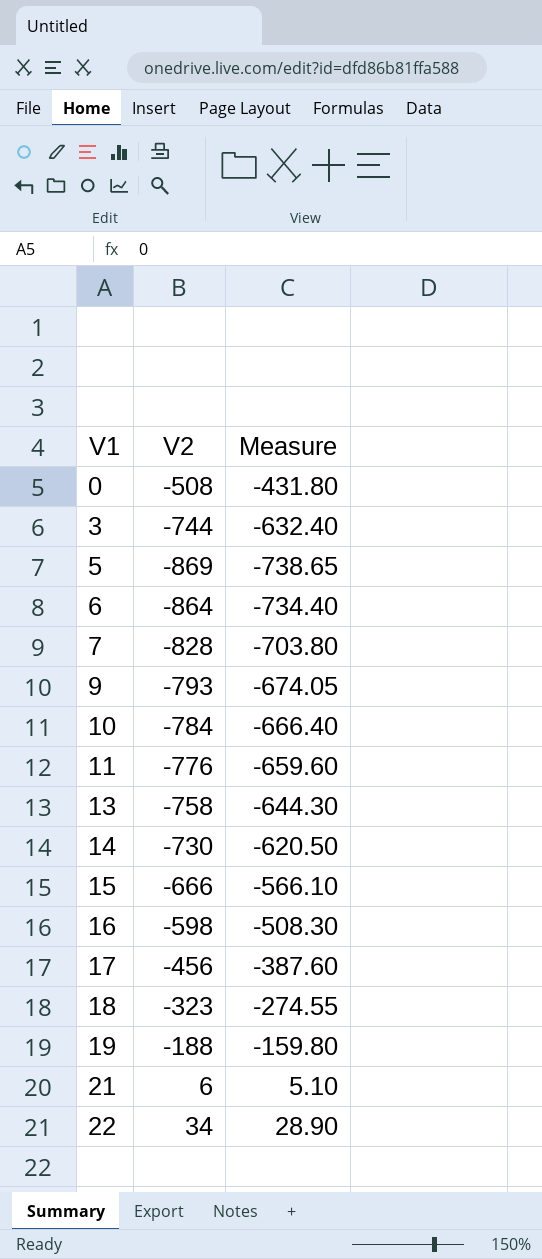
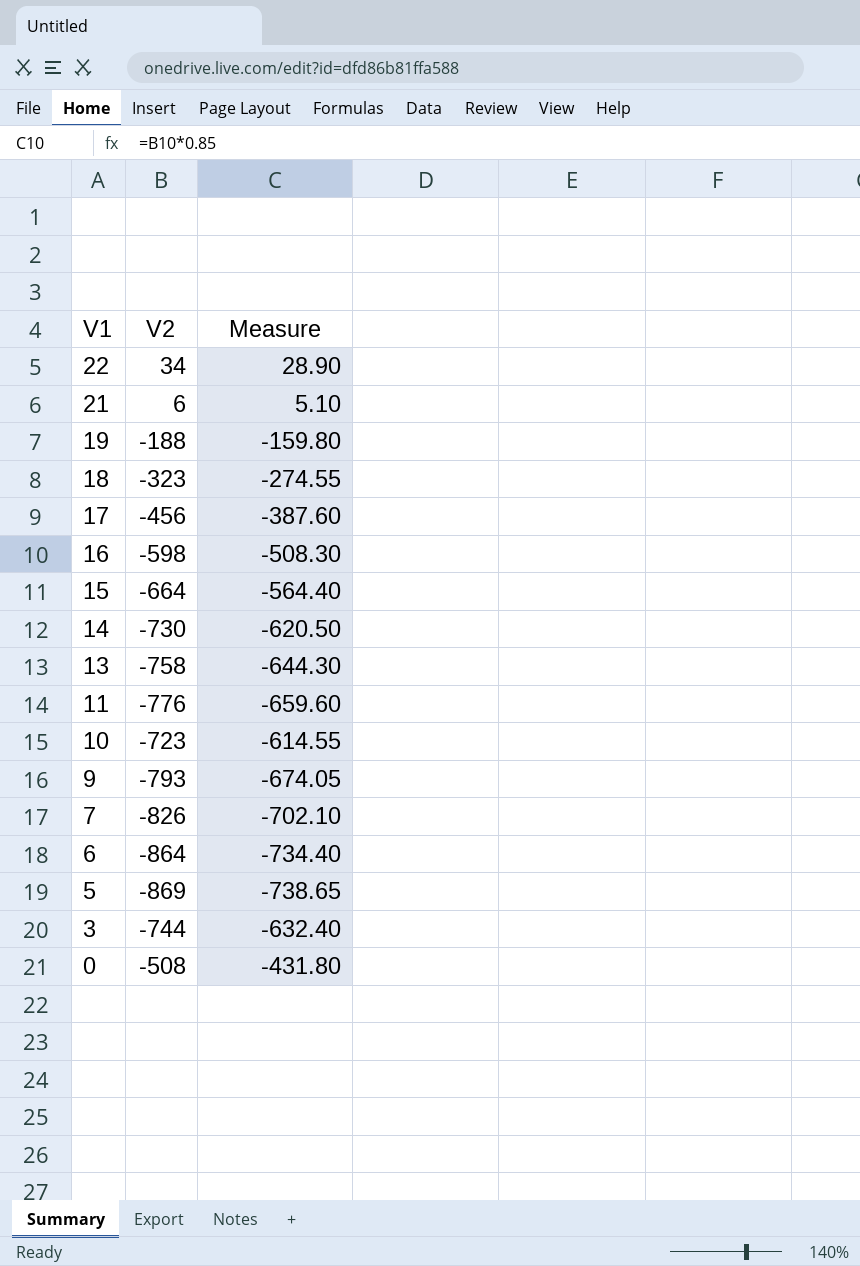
row order: V1 ascending -> V1 descending
15 | V2: -666 -> -664
15 | Measure: -566.10 -> -564.40
10 | V2: -784 -> -723
10 | Measure: -666.40 -> -614.55
7 | V2: -828 -> -826
7 | Measure: -703.80 -> -702.10

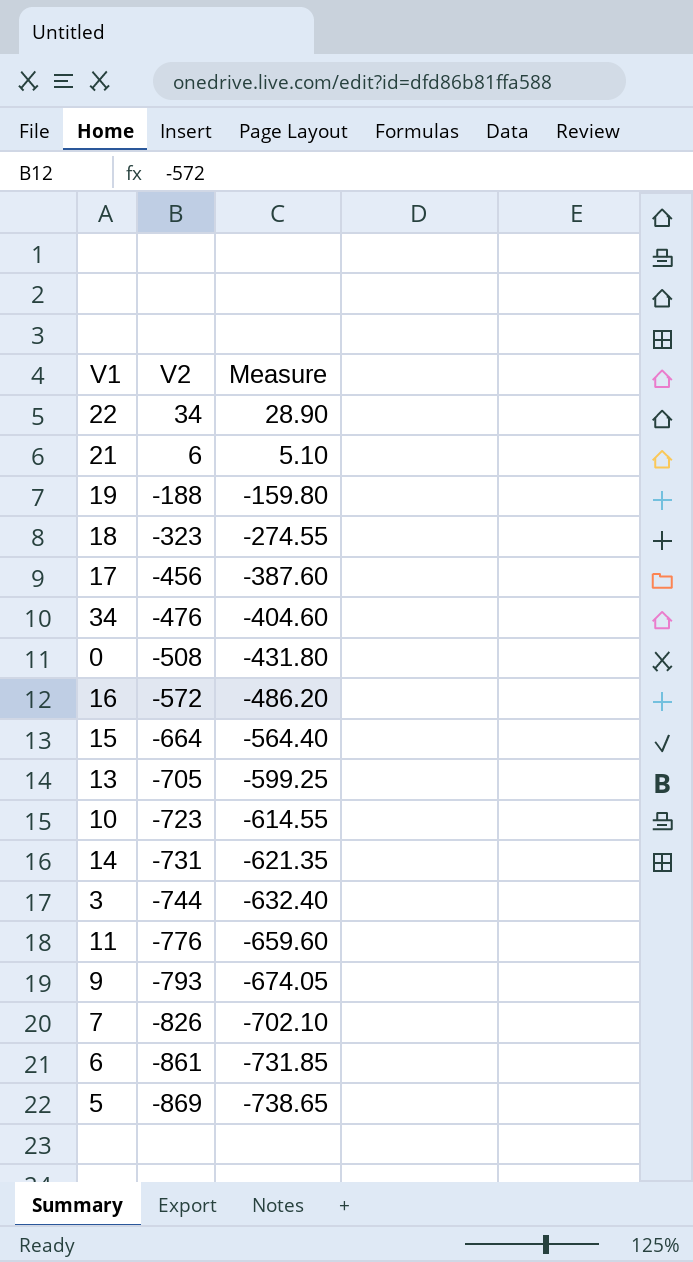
row order: V1 descending -> V2 descending
row 34: none -> -476 | -404.60
16 | V2: -598 -> -572
16 | Measure: -508.30 -> -486.20
13 | V2: -758 -> -705
13 | Measure: -644.30 -> -599.25
14 | V2: -730 -> -731
14 | Measure: -620.50 -> -621.35
6 | V2: -864 -> -861
6 | Measure: -734.40 -> -731.85

